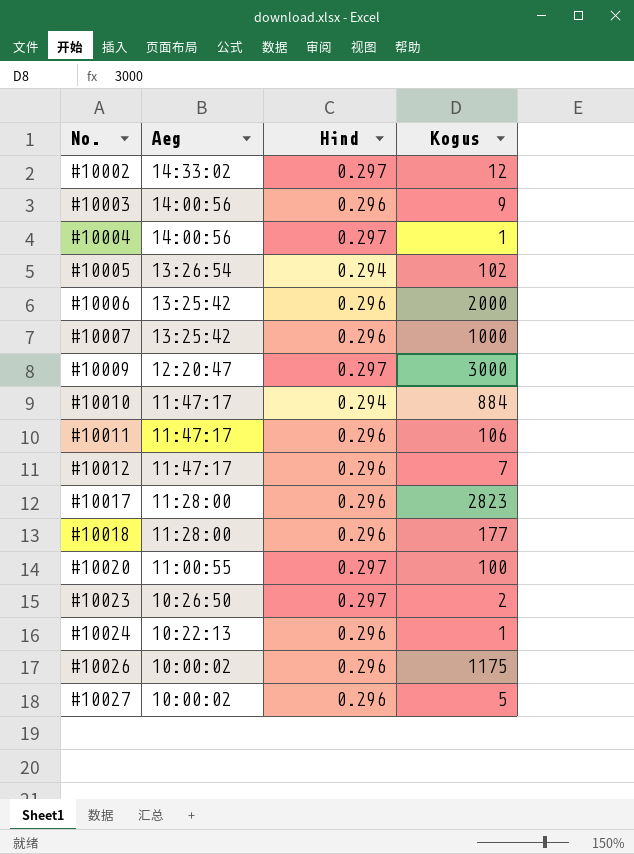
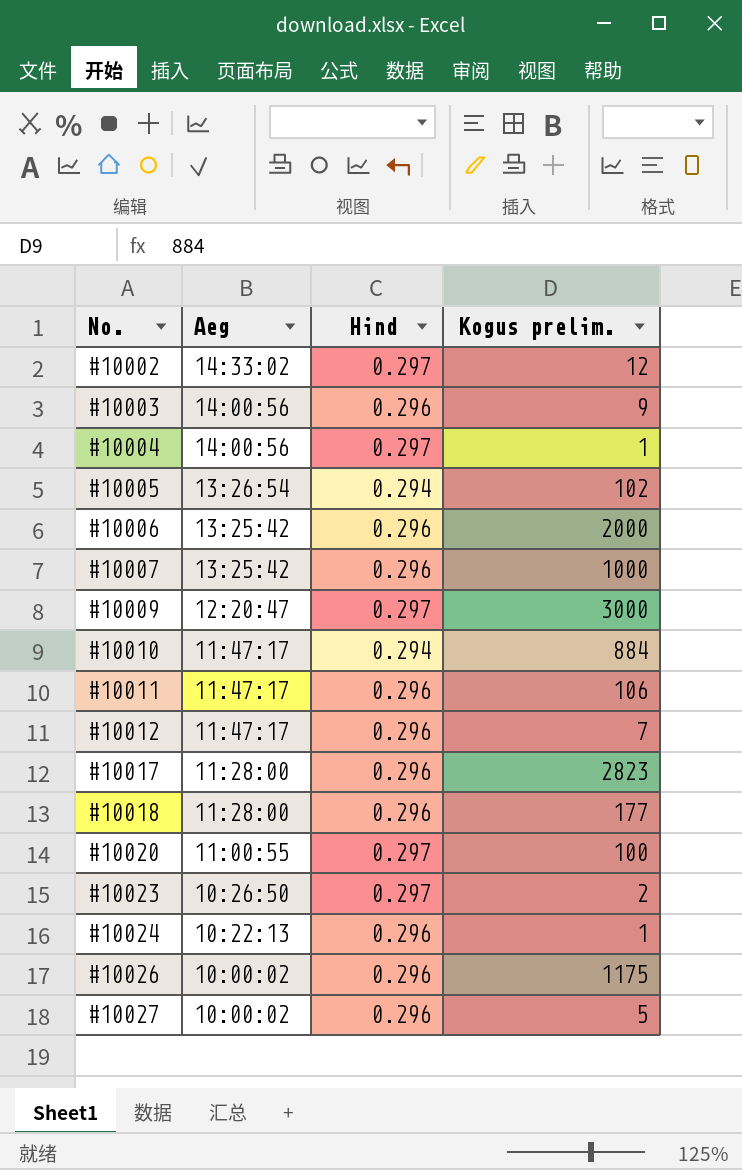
column name: Kogus -> Kogus prelim.

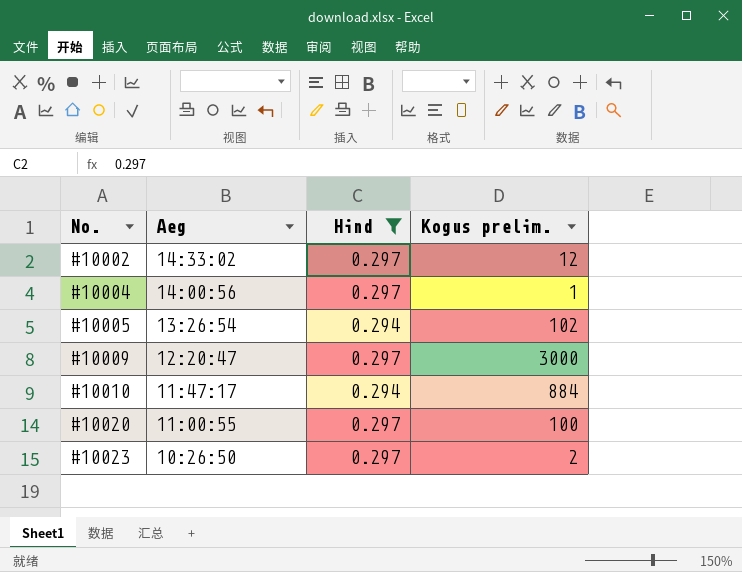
filter: none -> Hind != 0.296

